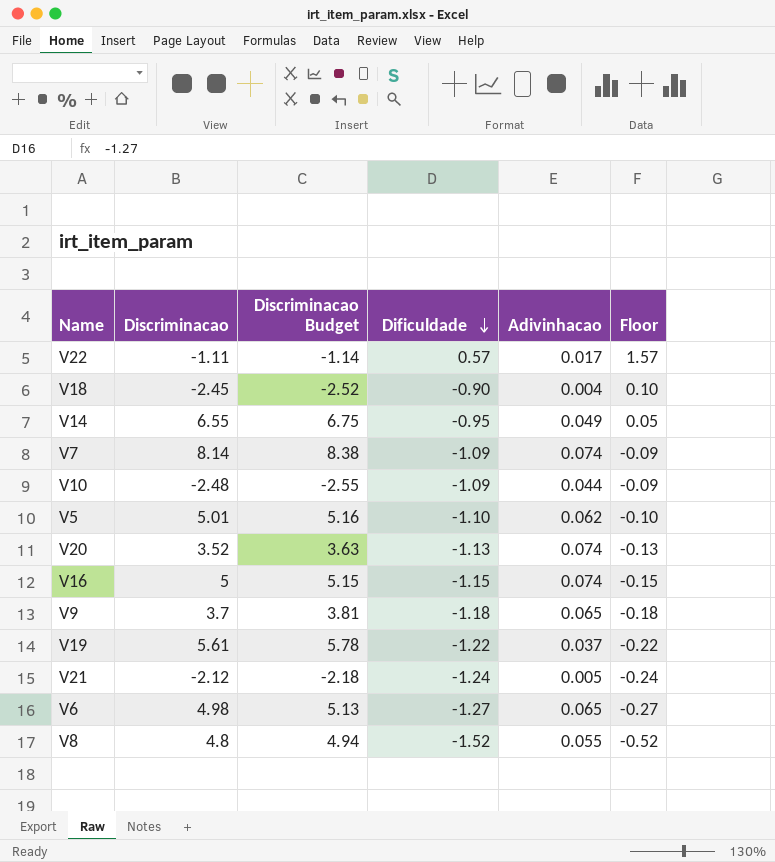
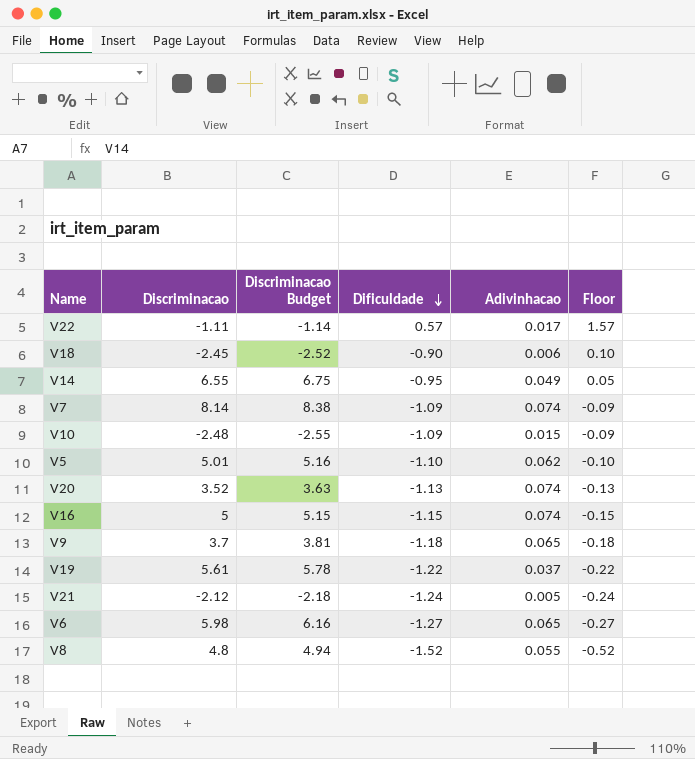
V18 | Adivinhacao: 0.004 -> 0.006
V10 | Adivinhacao: 0.044 -> 0.015
V6 | Discriminacao: 4.98 -> 5.98
V6 | Discriminacao Budget: 5.13 -> 6.16

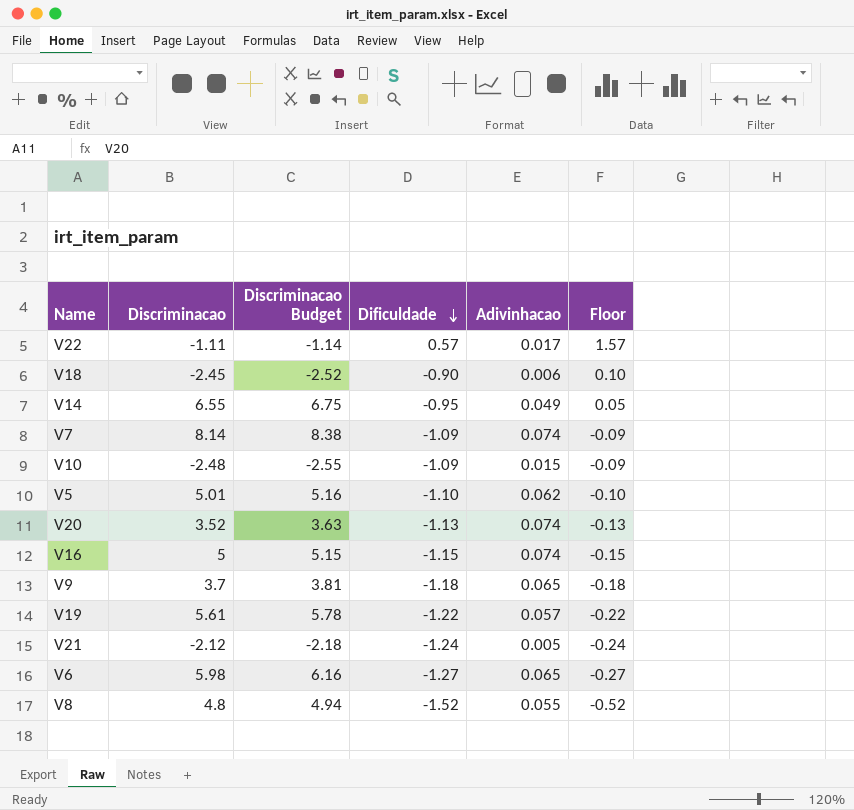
V19 | Adivinhacao: 0.037 -> 0.057

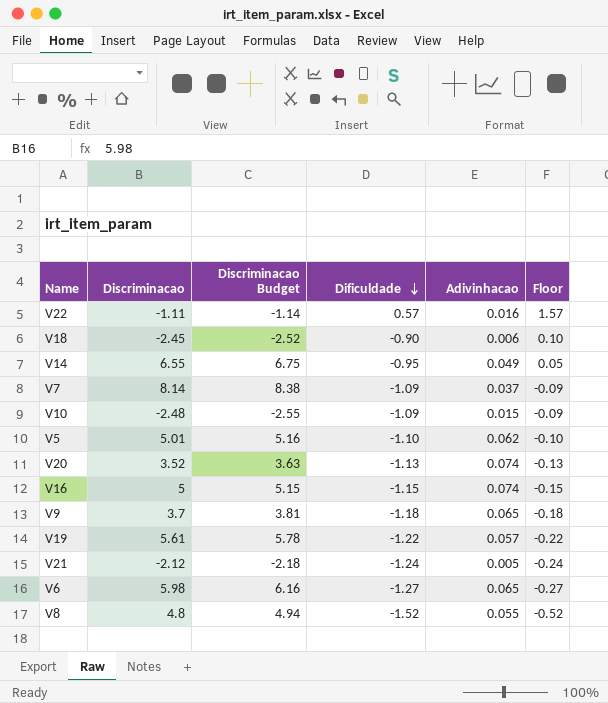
V22 | Adivinhacao: 0.017 -> 0.016
V7 | Adivinhacao: 0.074 -> 0.037

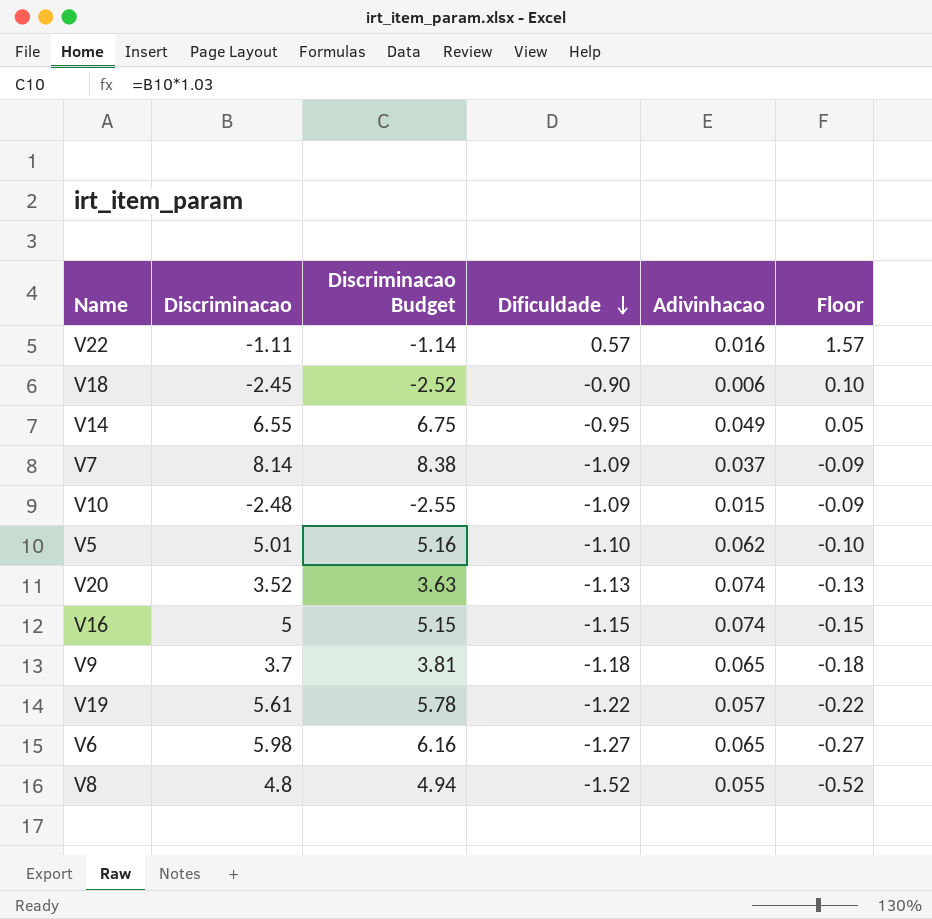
row V21: -2.12 | -2.18 | -1.24 | 0.005 | -0.24 -> none

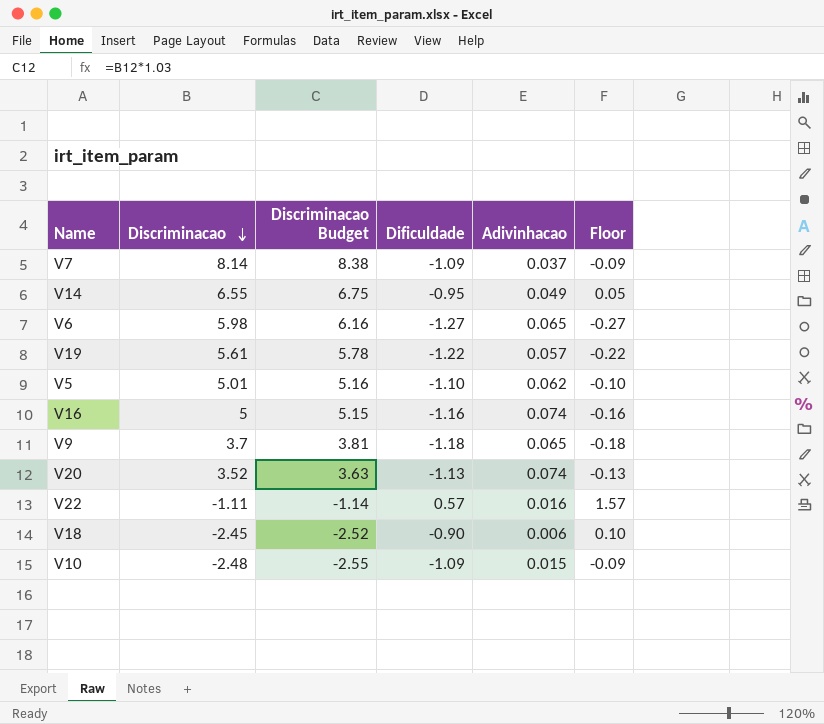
row order: Dificuldade descending -> Discriminacao descending
row V8: 4.8 | 4.94 | -1.52 | 0.055 | -0.52 -> none
V16 | Dificuldade: -1.15 -> -1.16
V16 | Floor: -0.15 -> -0.16

